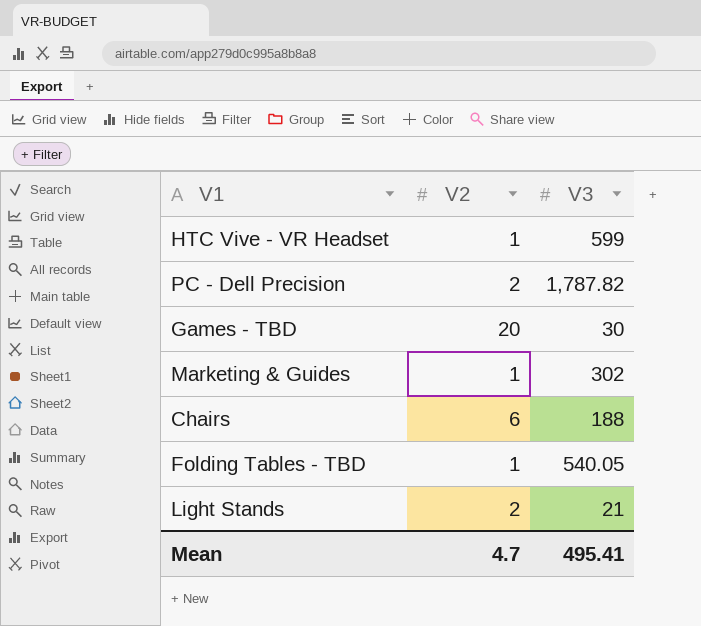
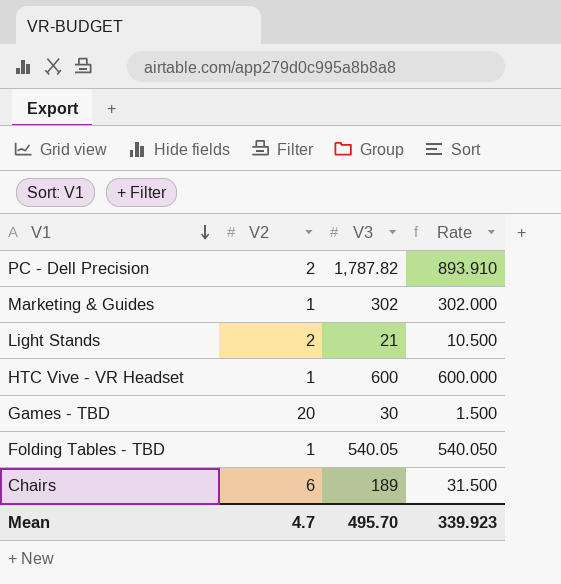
row order: none -> V1 descending
column Rate | formula: none -> [V3] / [V2]
HTC Vive - VR Headset | V3: 599 -> 600
Chairs | V3: 188 -> 189
Mean | V3: 495.41 -> 495.70

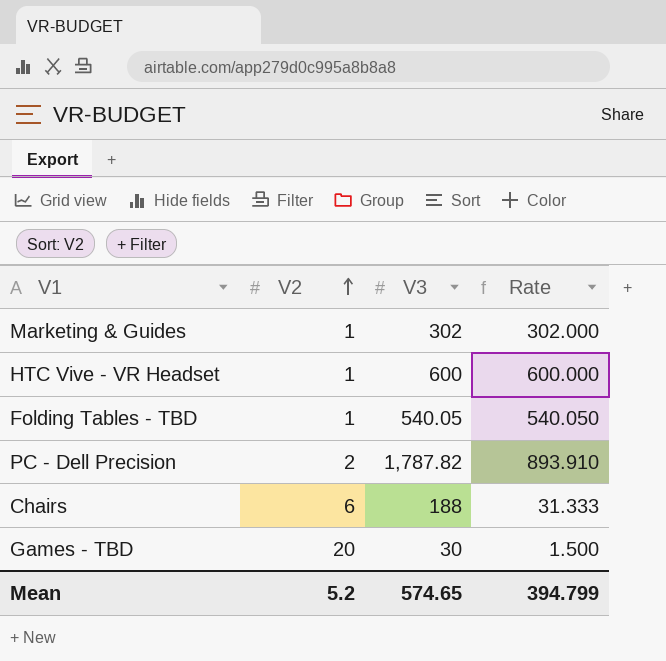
row order: V1 descending -> V2 ascending
row Light Stands: 2 | 21 | 10.500 -> none
Chairs | V3: 189 -> 188
Chairs | Rate: 31.500 -> 31.333
Mean | V2: 4.7 -> 5.2
Mean | V3: 495.70 -> 574.65
Mean | Rate: 339.923 -> 394.799

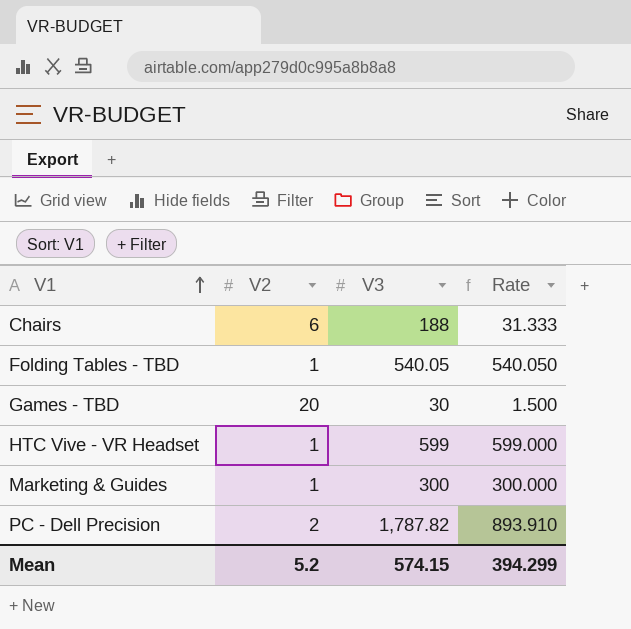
row order: V2 ascending -> V1 ascending
HTC Vive - VR Headset | V3: 600 -> 599
HTC Vive - VR Headset | Rate: 600.000 -> 599.000
Marketing & Guides | V3: 302 -> 300
Marketing & Guides | Rate: 302.000 -> 300.000
Mean | V3: 574.65 -> 574.15
Mean | Rate: 394.799 -> 394.299

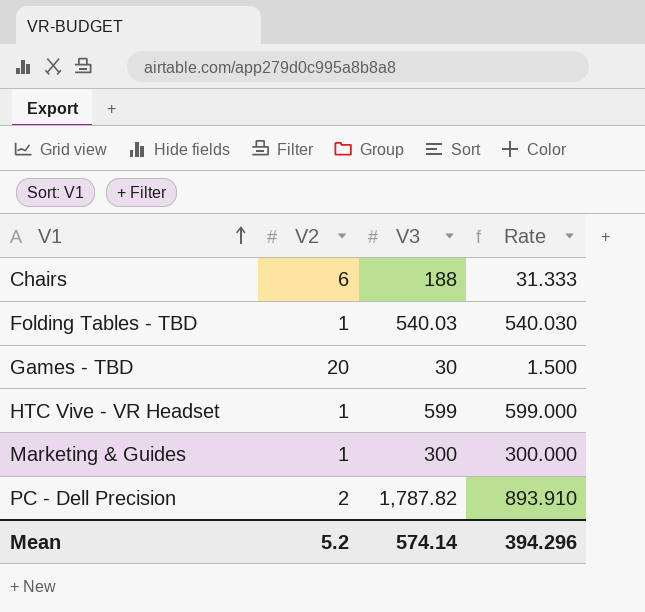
Folding Tables - TBD | V3: 540.05 -> 540.03
Folding Tables - TBD | Rate: 540.050 -> 540.030
Mean | V3: 574.15 -> 574.14
Mean | Rate: 394.299 -> 394.296

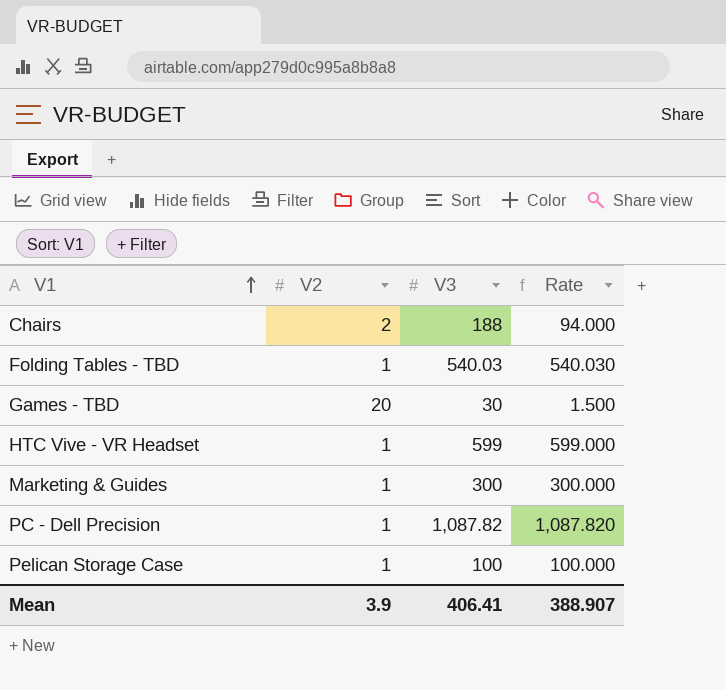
Chairs | V2: 6 -> 2
Chairs | Rate: 31.333 -> 94.000
PC - Dell Precision | V2: 2 -> 1
PC - Dell Precision | V3: 1,787.82 -> 1,087.82
PC - Dell Precision | Rate: 893.910 -> 1,087.820
row Pelican Storage Case: none -> 1 | 100 | 100.000
Mean | V2: 5.2 -> 3.9
Mean | V3: 574.14 -> 406.41
Mean | Rate: 394.296 -> 388.907

